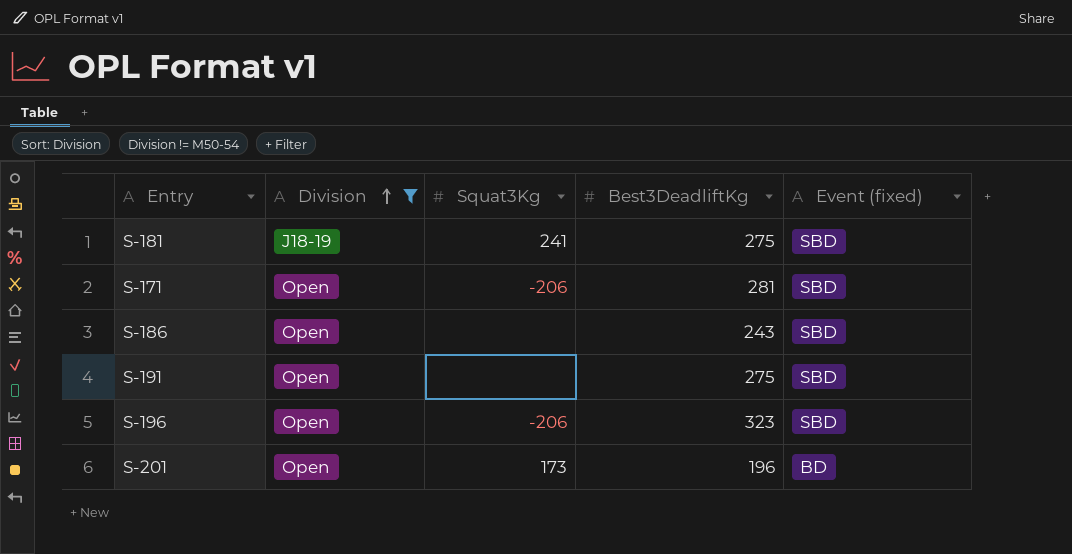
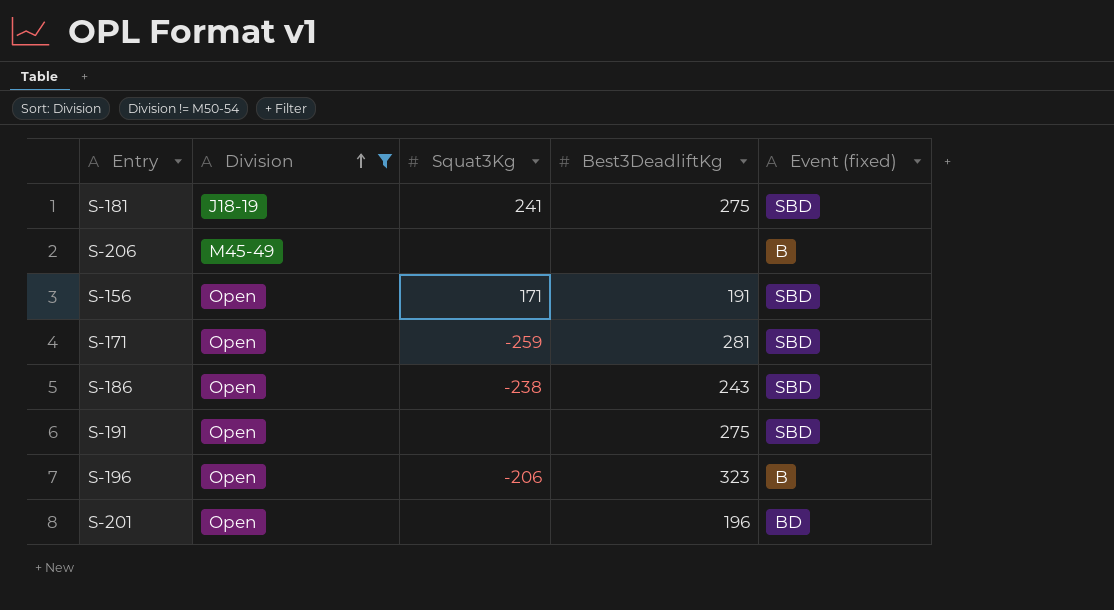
row S-206: none -> M45-49 | none | none | B
row S-156: none -> Open | 171 | 191 | SBD
S-171 | Squat3Kg: -206 -> -259
S-186 | Squat3Kg: none -> -238
S-196 | Event (fixed): SBD -> B
S-201 | Squat3Kg: 173 -> none

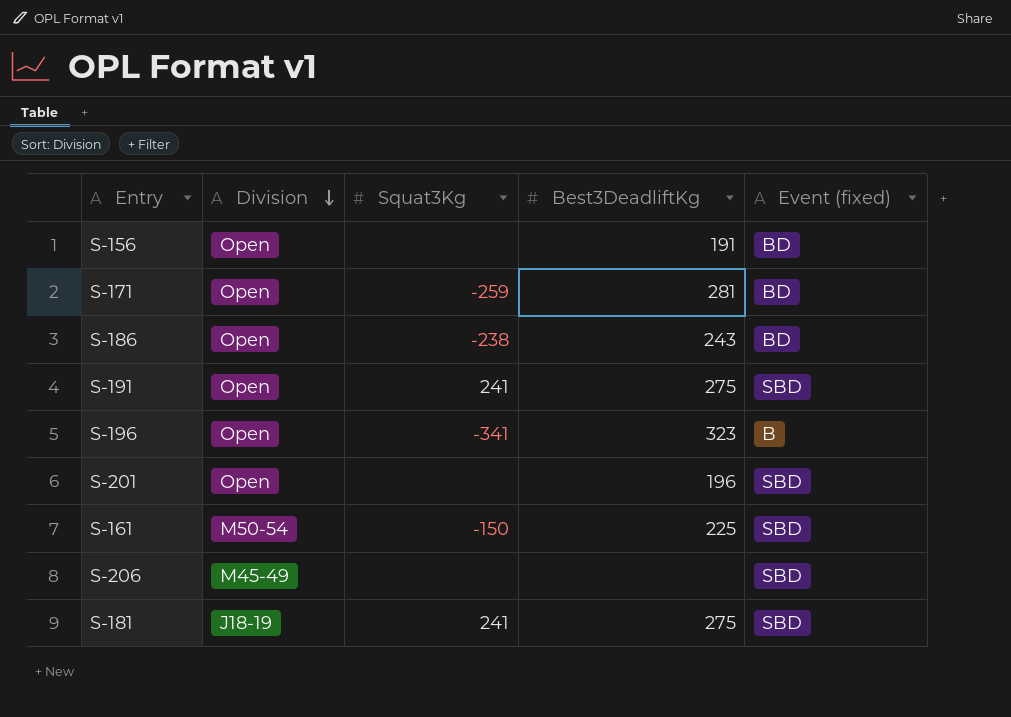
filter: Division != M50-54 -> none
row order: Division ascending -> Division descending
S-156 | Squat3Kg: 171 -> none
S-156 | Event (fixed): SBD -> BD
S-171 | Event (fixed): SBD -> BD
S-186 | Event (fixed): SBD -> BD
S-191 | Squat3Kg: none -> 241
S-196 | Squat3Kg: -206 -> -341
S-201 | Event (fixed): BD -> SBD
S-206 | Event (fixed): B -> SBD

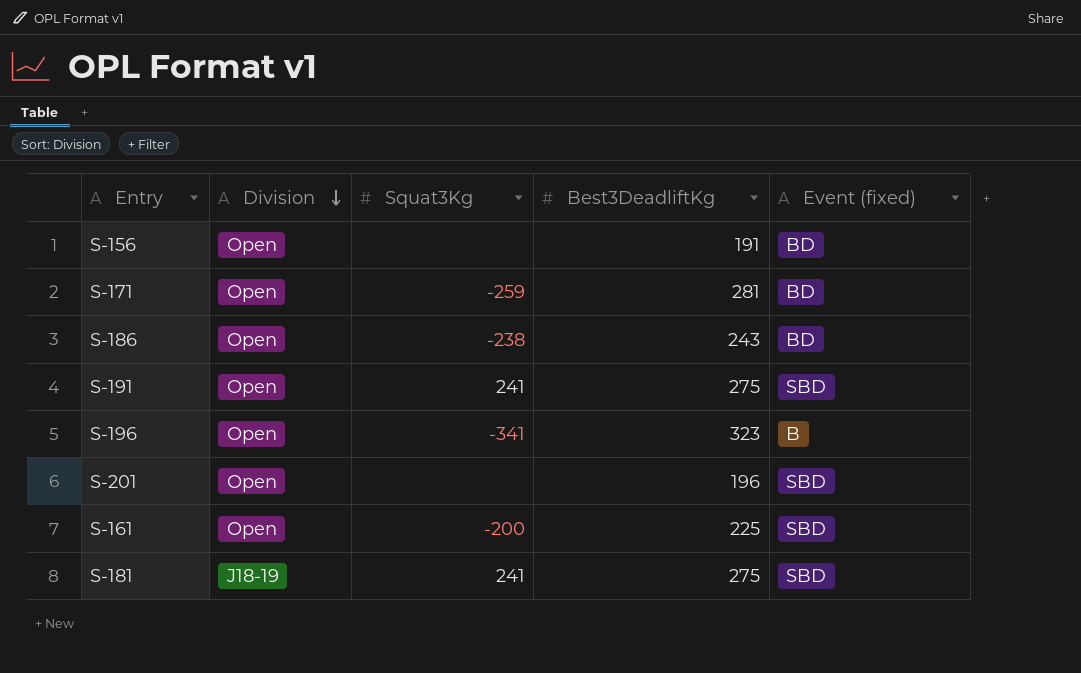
row S-206: M45-49 | none | none | SBD -> none
S-161 | Division: M50-54 -> Open
S-161 | Squat3Kg: -150 -> -200

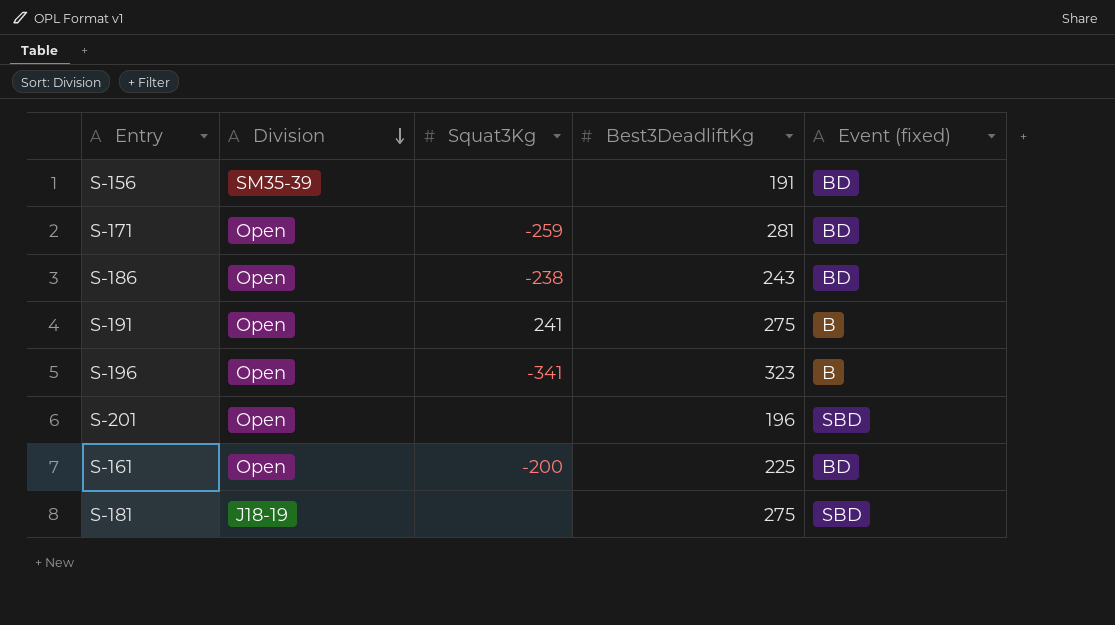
S-156 | Division: Open -> SM35-39
S-191 | Event (fixed): SBD -> B
S-161 | Event (fixed): SBD -> BD
S-181 | Squat3Kg: 241 -> none

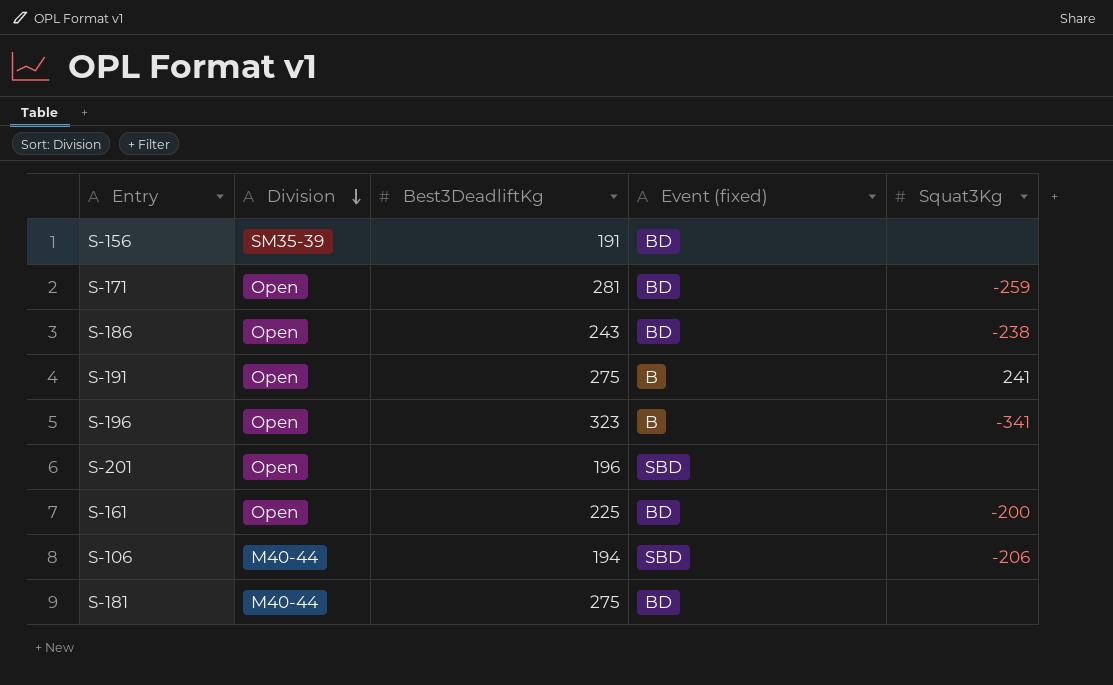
column Squat3Kg | position: 3 -> 5
row S-106: none -> M40-44 | 194 | SBD | -206
S-181 | Division: J18-19 -> M40-44
S-181 | Event (fixed): SBD -> BD

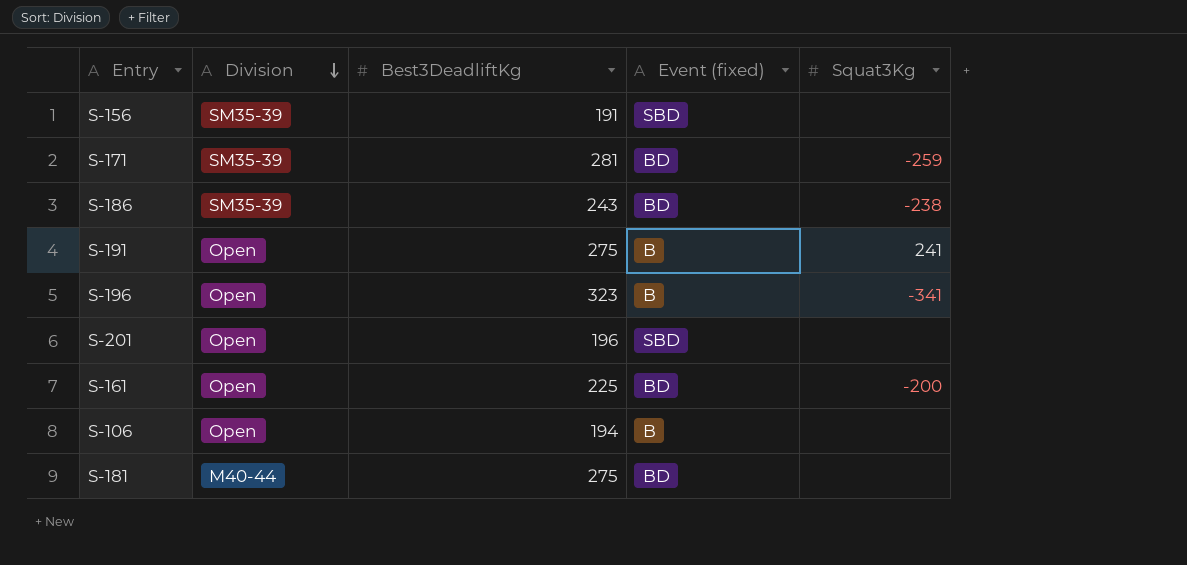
S-156 | Event (fixed): BD -> SBD
S-171 | Division: Open -> SM35-39
S-186 | Division: Open -> SM35-39
S-106 | Division: M40-44 -> Open
S-106 | Event (fixed): SBD -> B
S-106 | Squat3Kg: -206 -> none

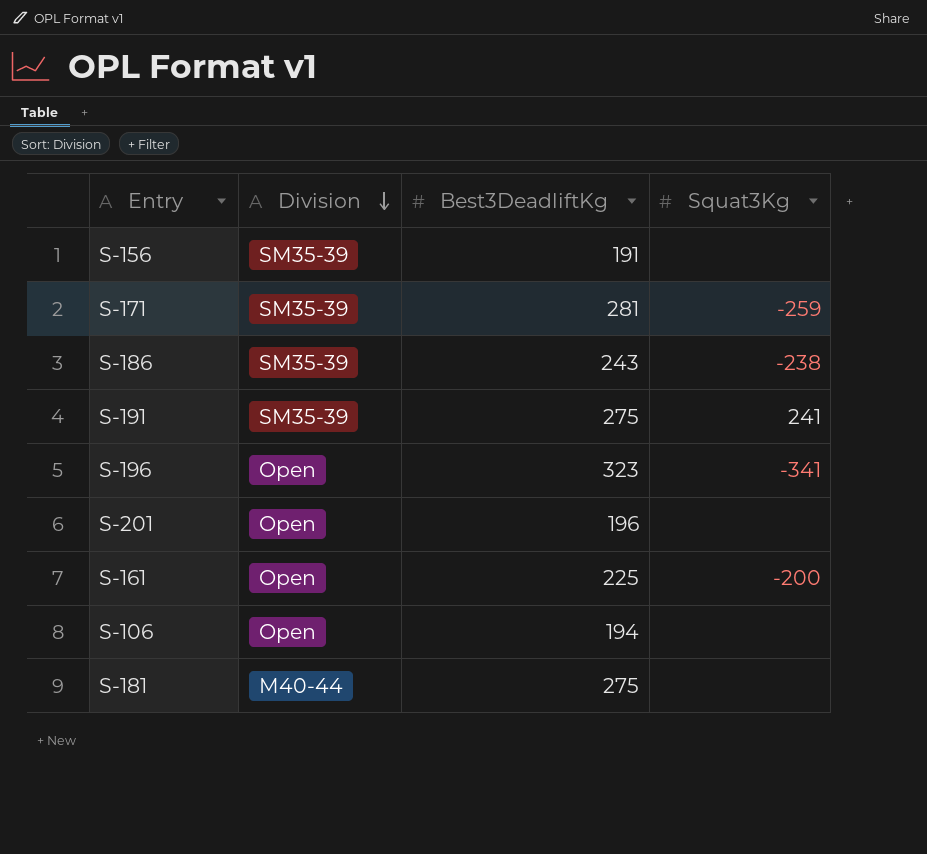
column Event (fixed) | position: 4 -> none
S-191 | Division: Open -> SM35-39

